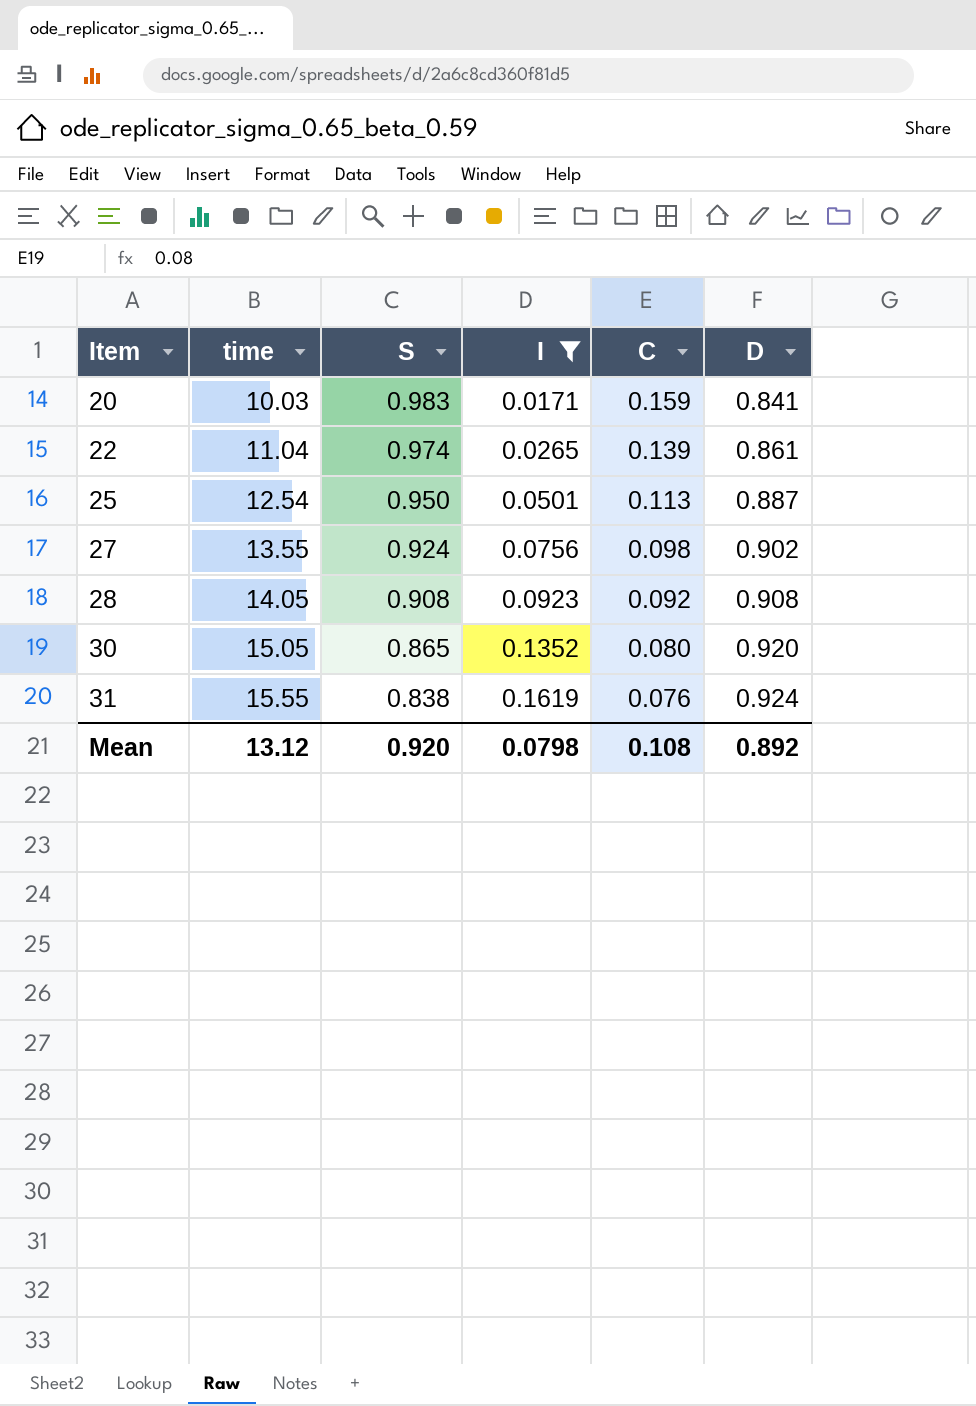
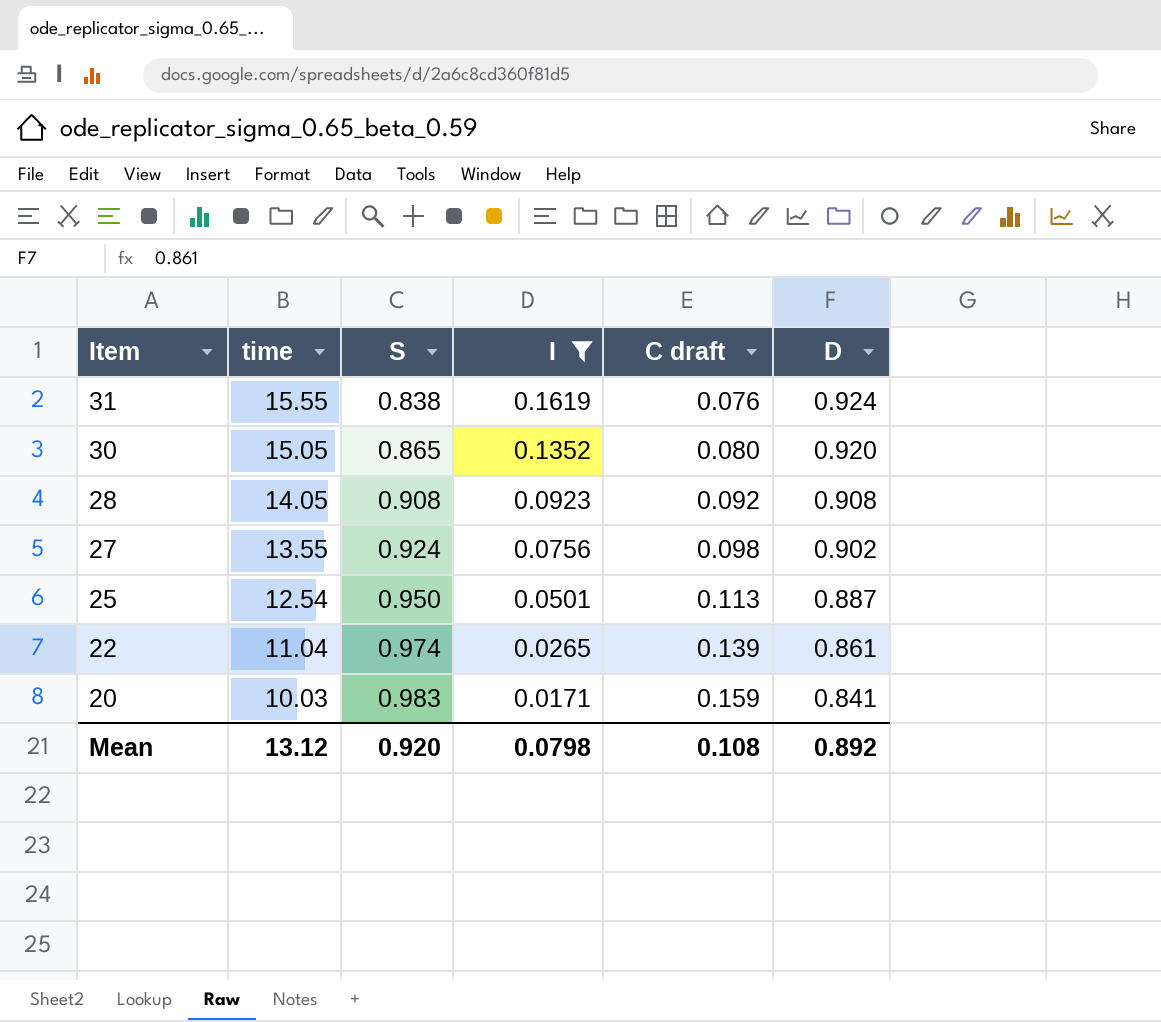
row order: Item ascending -> Item descending
column name: C -> C draft

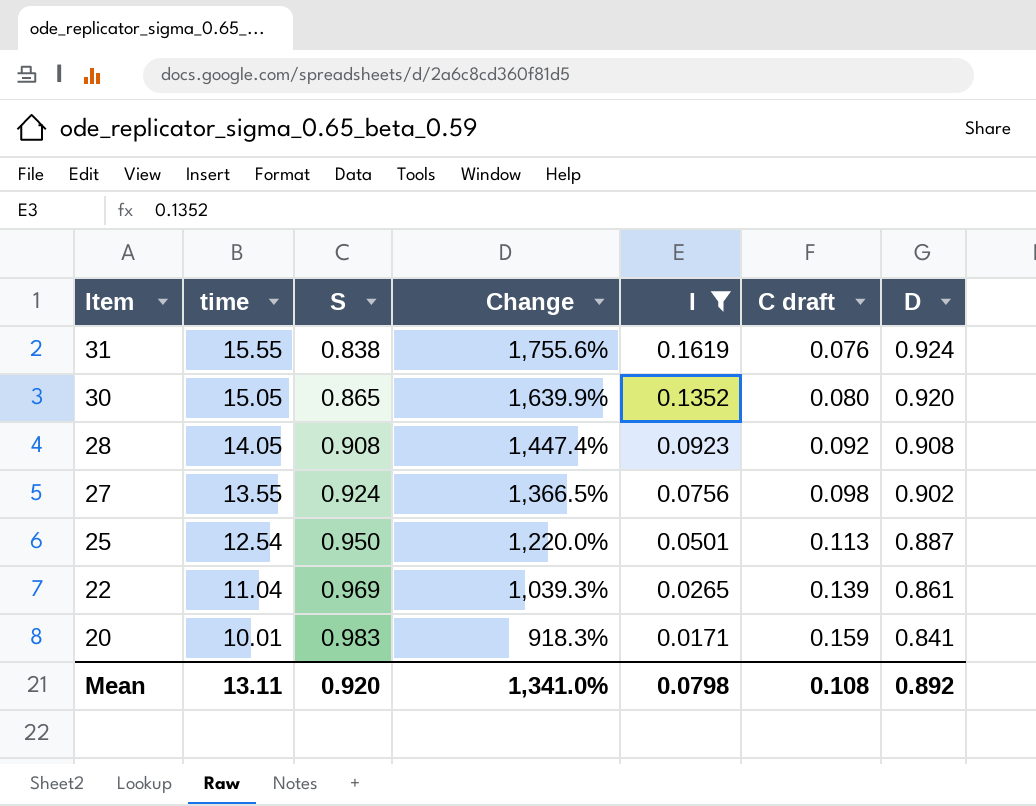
column Change | formula: none -> ([time] - [S]) / [S]
22 | S: 0.974 -> 0.969
20 | time: 10.03 -> 10.01
Mean | time: 13.12 -> 13.11

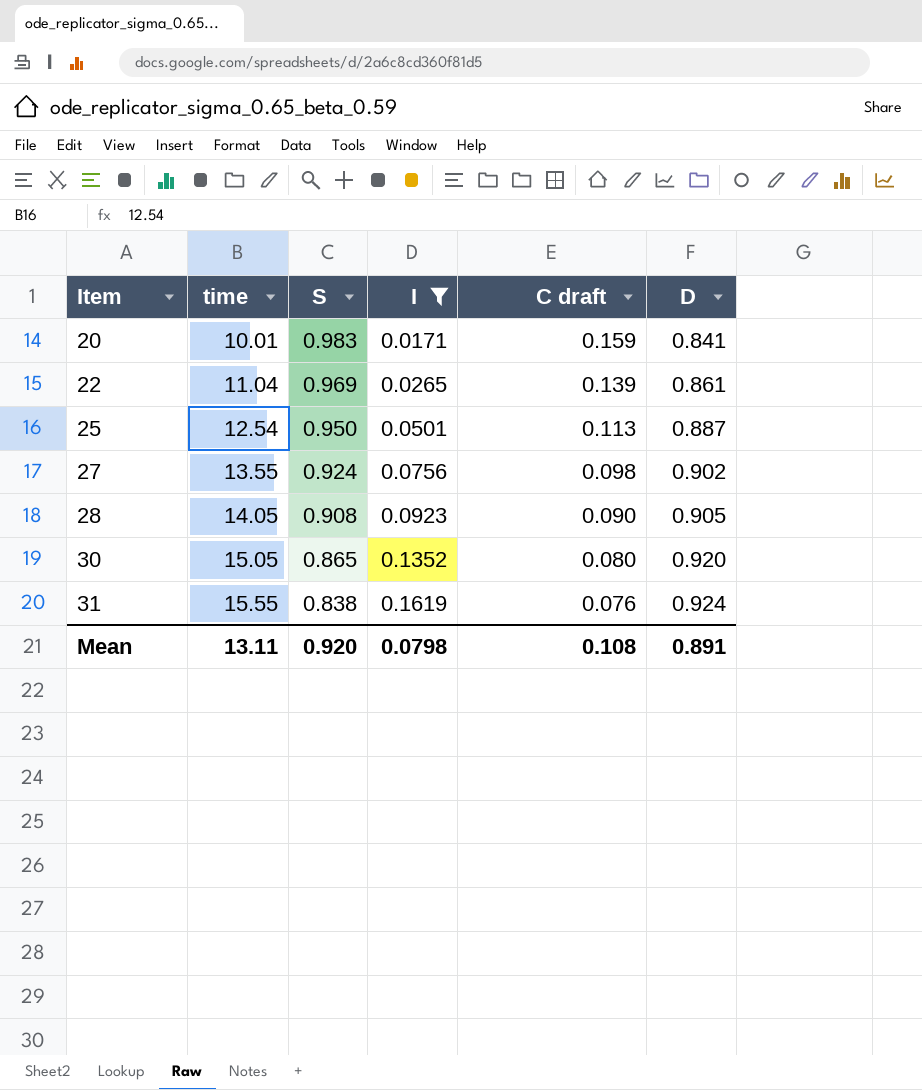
row order: Item descending -> Item ascending
column Change | formula: ([time] - [S]) / [S] -> none
28 | C draft: 0.092 -> 0.090
28 | D: 0.908 -> 0.905
Mean | D: 0.892 -> 0.891

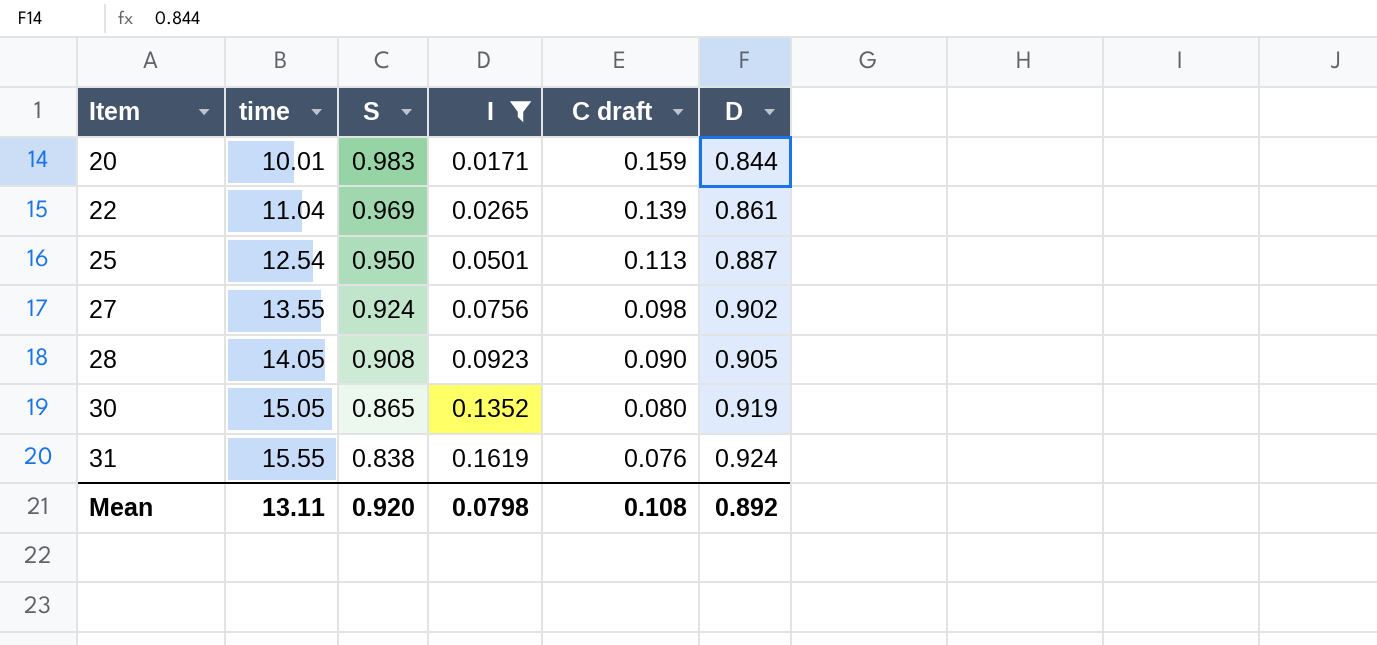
20 | D: 0.841 -> 0.844
30 | D: 0.920 -> 0.919
Mean | D: 0.891 -> 0.892

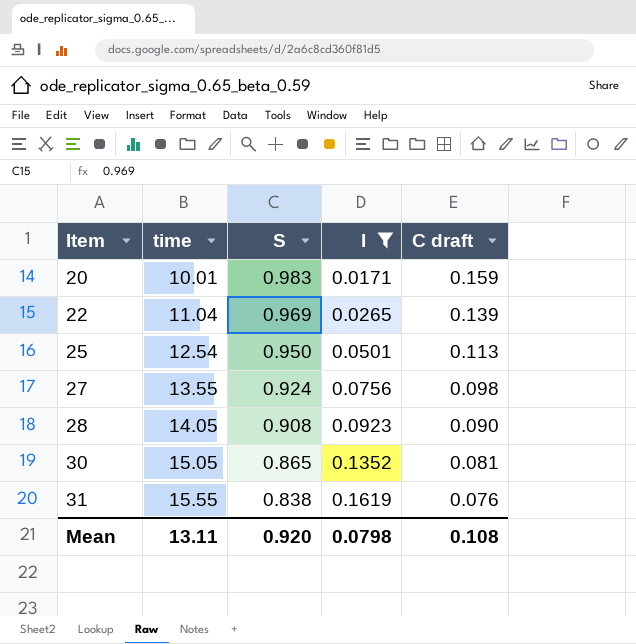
column D | position: 6 -> none
30 | C draft: 0.080 -> 0.081

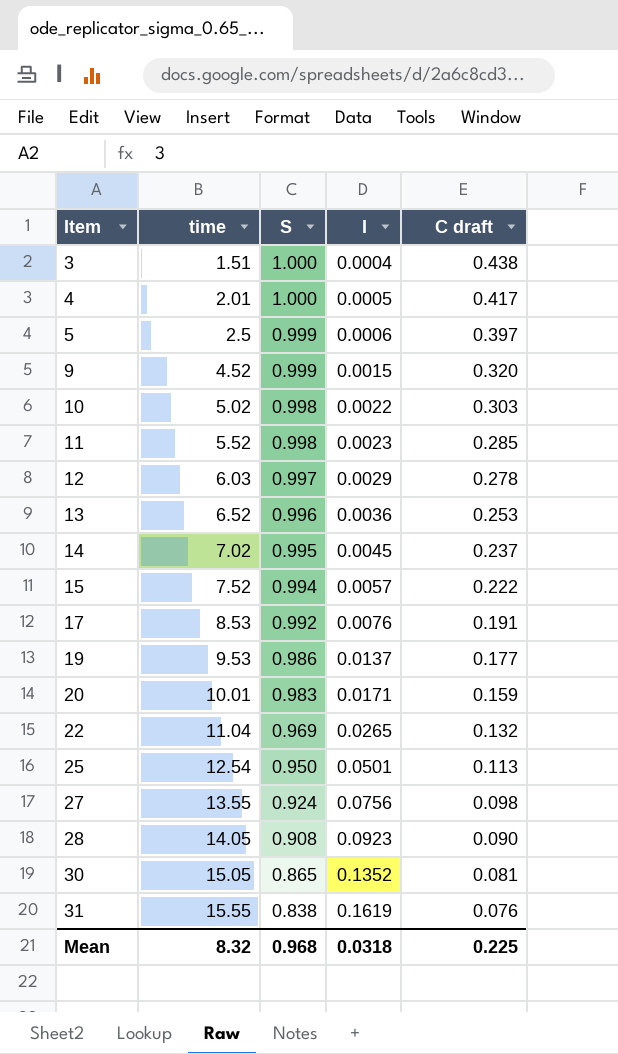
filter: I >= 0.0171 -> none
22 | C draft: 0.139 -> 0.132
Mean | time: 13.11 -> 8.32
Mean | S: 0.920 -> 0.968
Mean | I: 0.0798 -> 0.0318
Mean | C draft: 0.108 -> 0.225

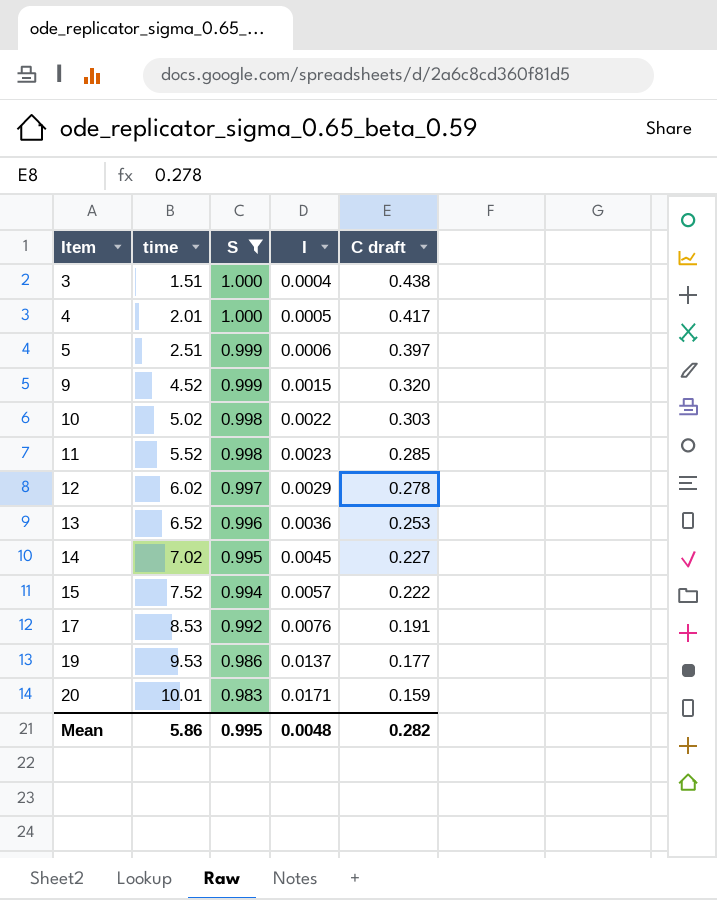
filter: none -> S >= 0.983
5 | time: 2.5 -> 2.51
12 | time: 6.03 -> 6.02
14 | C draft: 0.237 -> 0.227
Mean | time: 8.32 -> 5.86
Mean | S: 0.968 -> 0.995
Mean | I: 0.0318 -> 0.0048
Mean | C draft: 0.225 -> 0.282

